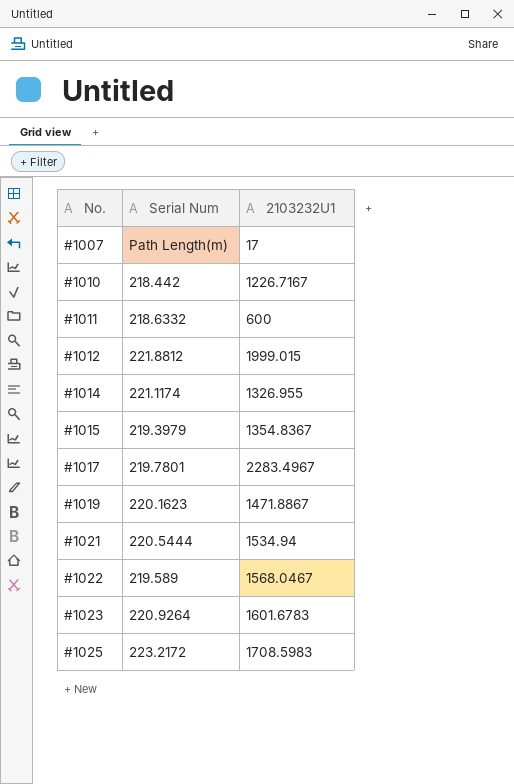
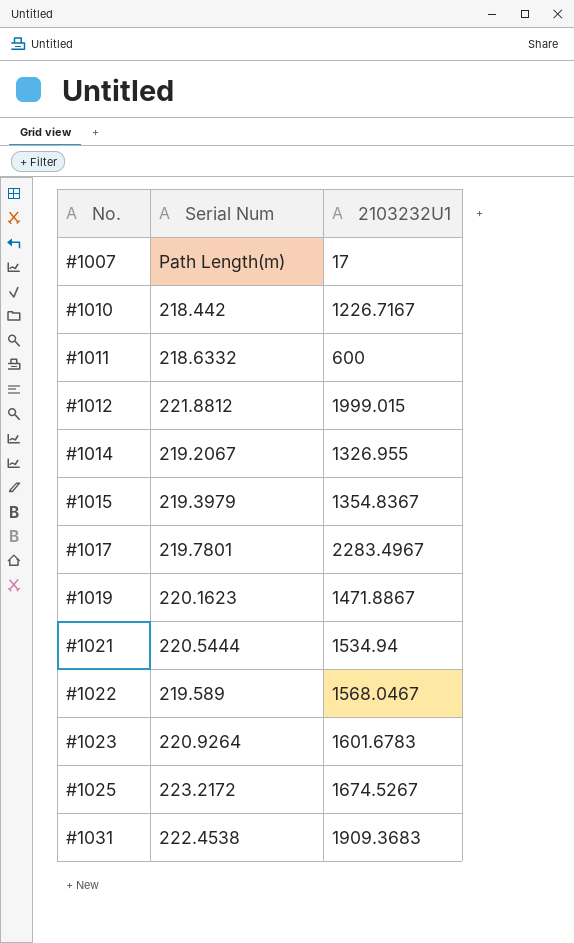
#1014 | Serial Num: 221.1174 -> 219.2067
#1025 | 2103232U1: 1708.5983 -> 1674.5267
row #1031: none -> 222.4538 | 1909.3683

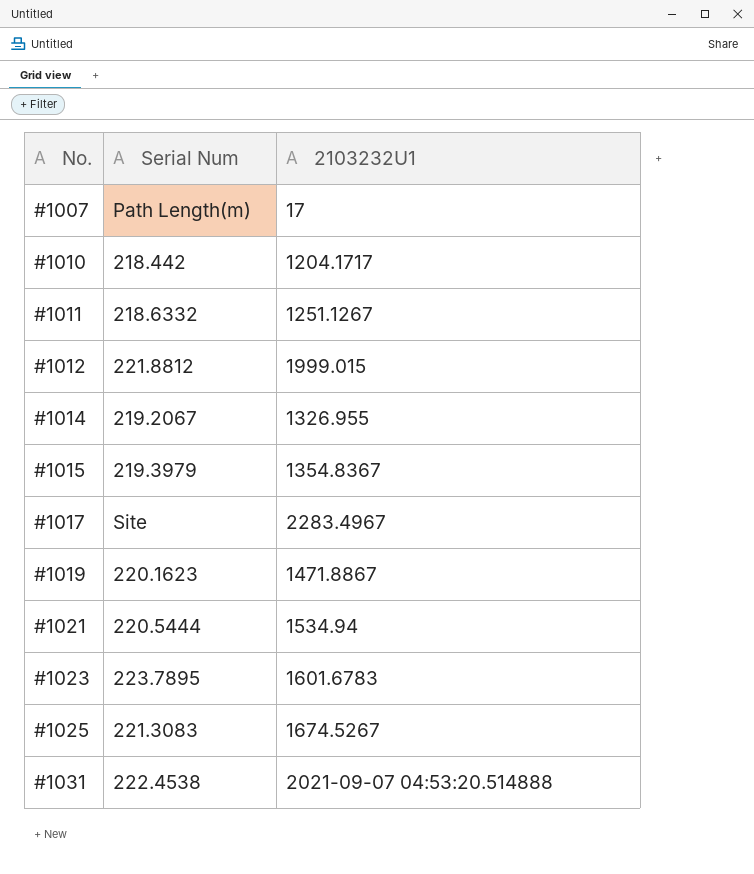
row #1022: 219.589 | 1568.0467 -> none
#1010 | 2103232U1: 1226.7167 -> 1204.1717
#1011 | 2103232U1: 600 -> 1251.1267
#1017 | Serial Num: 219.7801 -> Site
#1023 | Serial Num: 220.9264 -> 223.7895
#1025 | Serial Num: 223.2172 -> 221.3083
#1031 | 2103232U1: 1909.3683 -> 2021-09-07 04:53:20.514888

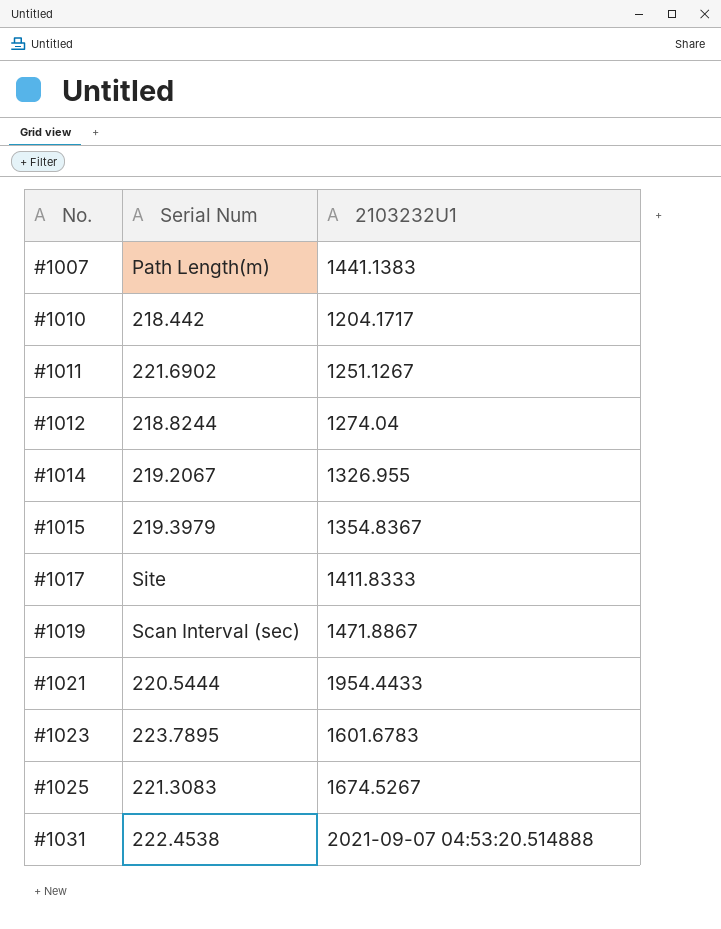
#1007 | 2103232U1: 17 -> 1441.1383
#1011 | Serial Num: 218.6332 -> 221.6902
#1012 | Serial Num: 221.8812 -> 218.8244
#1012 | 2103232U1: 1999.015 -> 1274.04
#1017 | 2103232U1: 2283.4967 -> 1411.8333
#1019 | Serial Num: 220.1623 -> Scan Interval (sec)
#1021 | 2103232U1: 1534.94 -> 1954.4433

